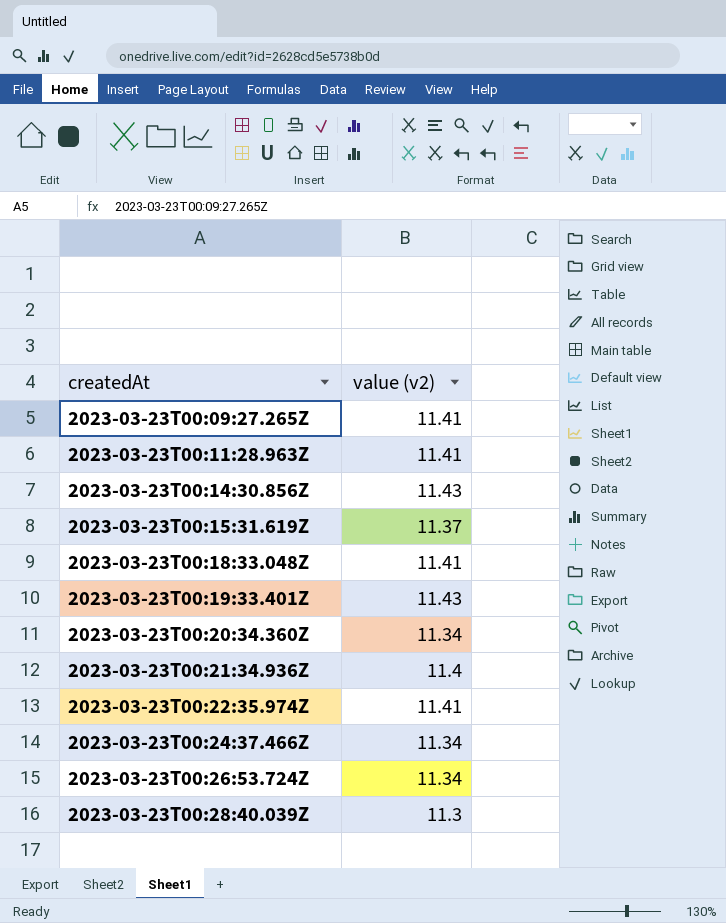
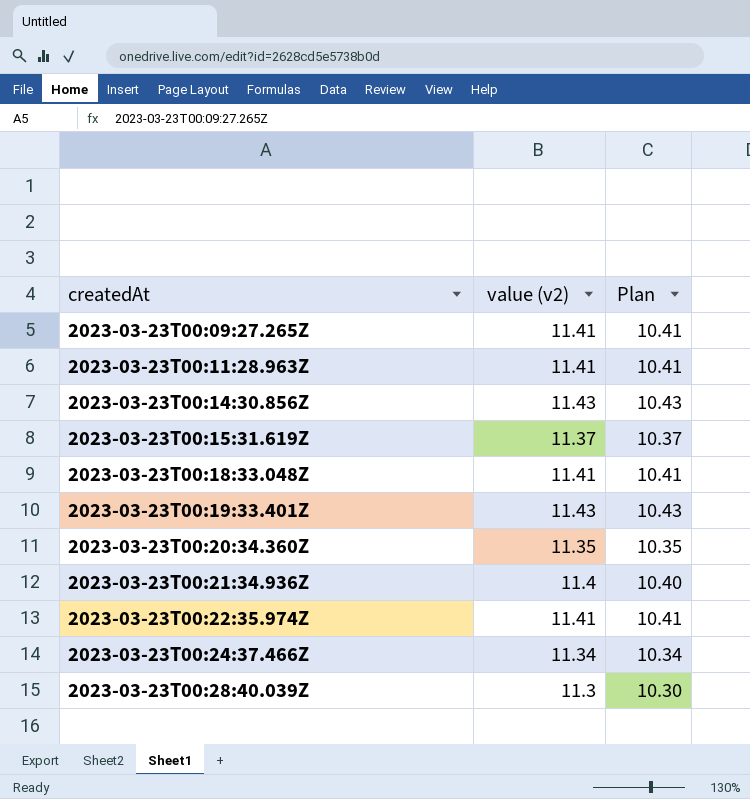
column Plan | formula: none -> [value (v2)] - 1
row 2023-03-23T00:26:53.724Z: 11.34 -> none
2023-03-23T00:20:34.360Z | value (v2): 11.34 -> 11.35

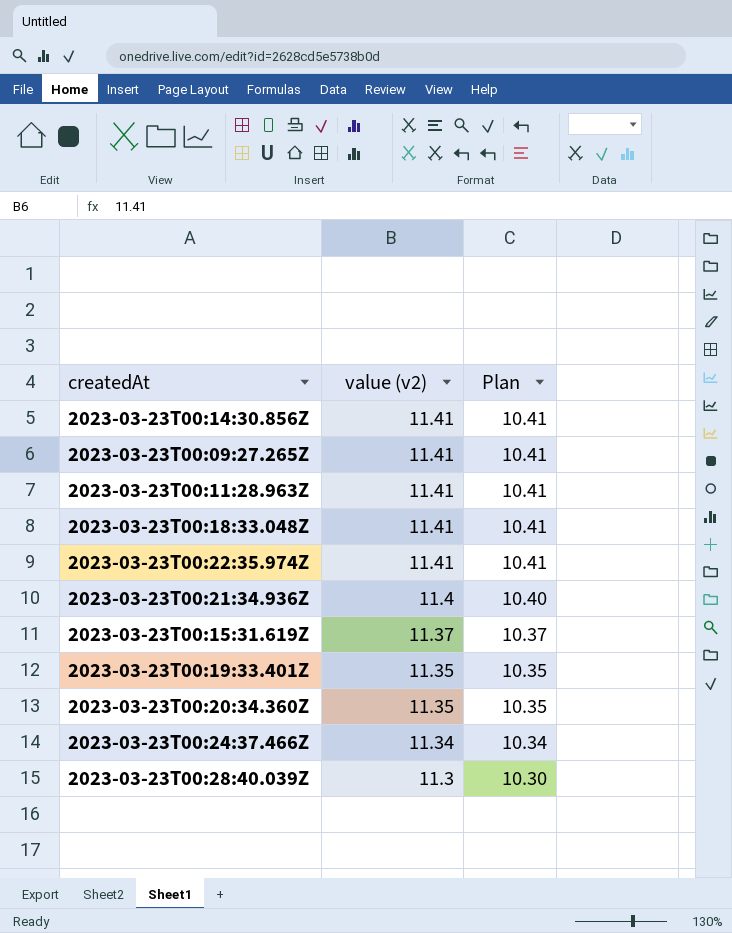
row order: createdAt ascending -> value (v2) descending
2023-03-23T00:14:30.856Z | value (v2): 11.43 -> 11.41
2023-03-23T00:14:30.856Z | Plan: 10.43 -> 10.41
2023-03-23T00:19:33.401Z | value (v2): 11.43 -> 11.35
2023-03-23T00:19:33.401Z | Plan: 10.43 -> 10.35

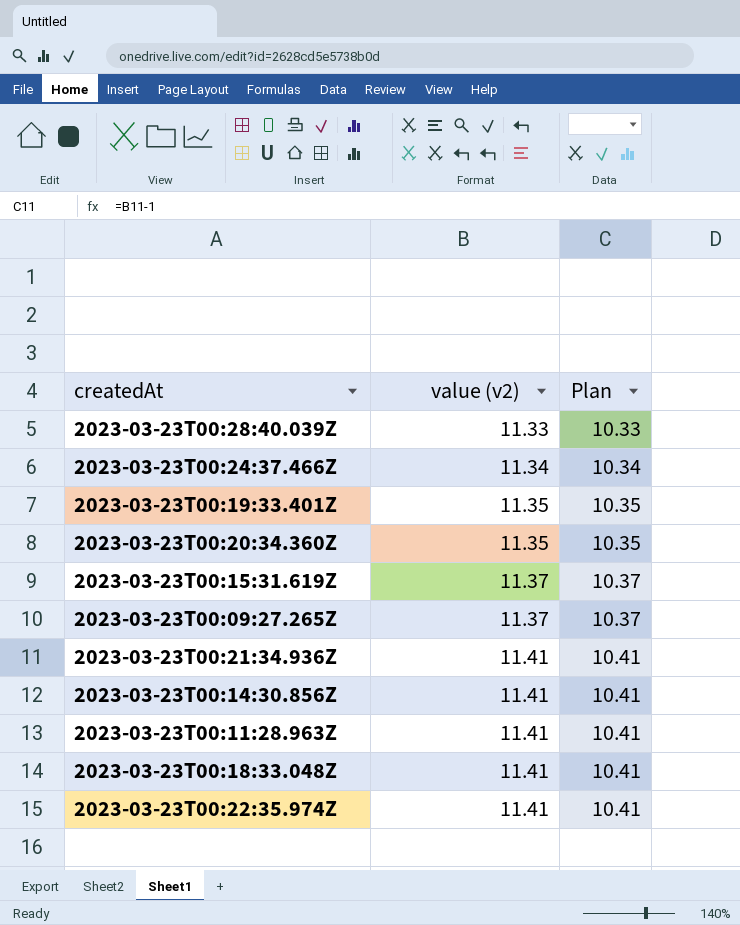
row order: value (v2) descending -> value (v2) ascending
2023-03-23T00:28:40.039Z | value (v2): 11.3 -> 11.33
2023-03-23T00:28:40.039Z | Plan: 10.30 -> 10.33
2023-03-23T00:09:27.265Z | value (v2): 11.41 -> 11.37
2023-03-23T00:09:27.265Z | Plan: 10.41 -> 10.37
2023-03-23T00:21:34.936Z | value (v2): 11.4 -> 11.41
2023-03-23T00:21:34.936Z | Plan: 10.40 -> 10.41

